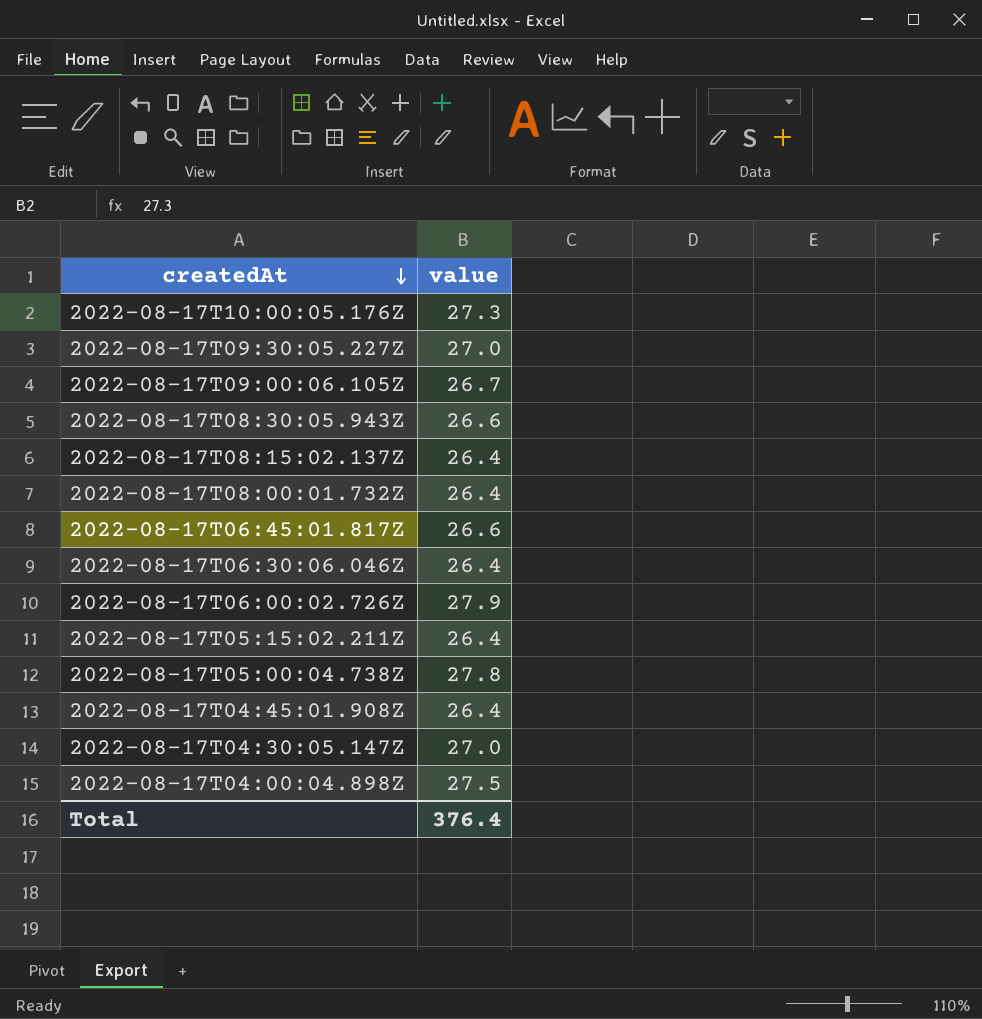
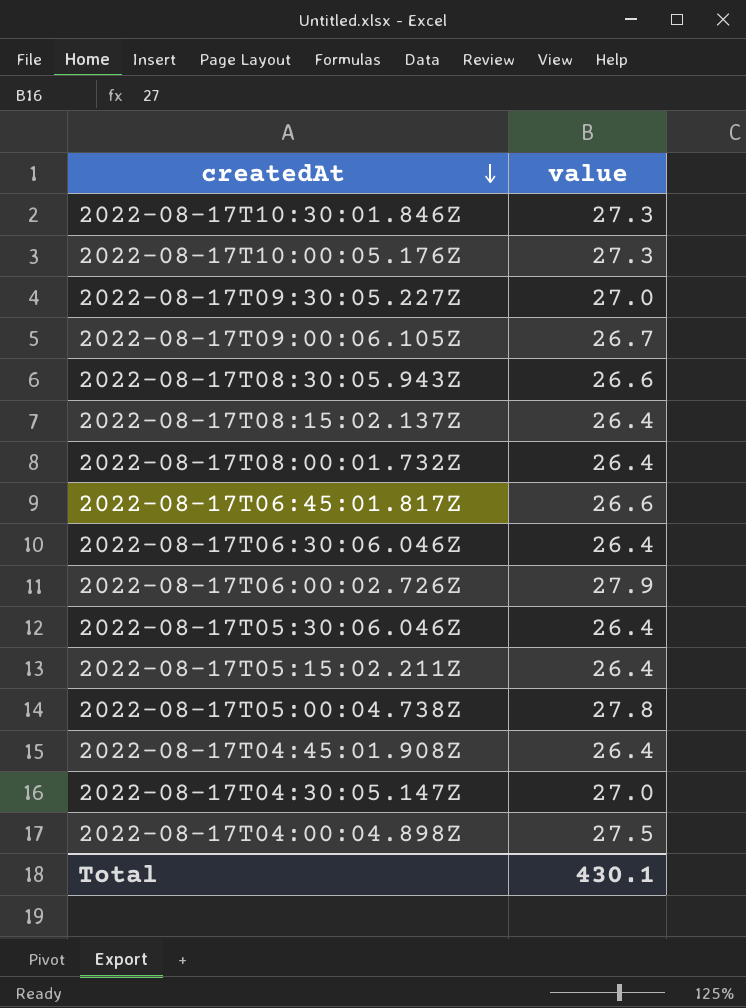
row 2022-08-17T10:30:01.846Z: none -> 27.3
row 2022-08-17T05:30:06.046Z: none -> 26.4
Total | value: 376.4 -> 430.1

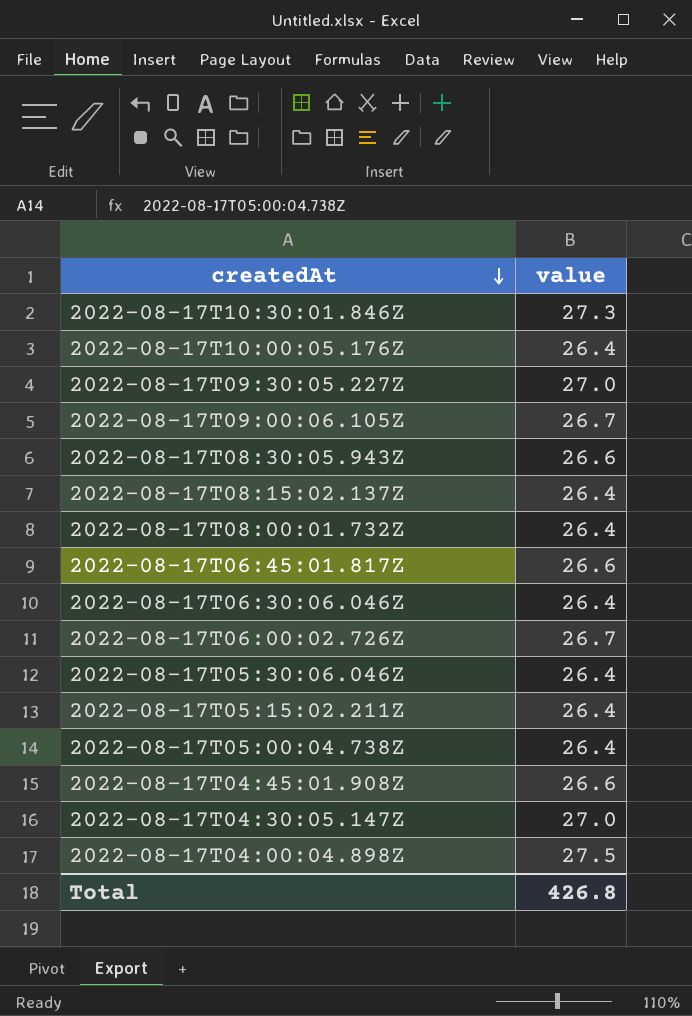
2022-08-17T10:00:05.176Z | value: 27.3 -> 26.4
2022-08-17T06:00:02.726Z | value: 27.9 -> 26.7
2022-08-17T05:00:04.738Z | value: 27.8 -> 26.4
2022-08-17T04:45:01.908Z | value: 26.4 -> 26.6
Total | value: 430.1 -> 426.8

